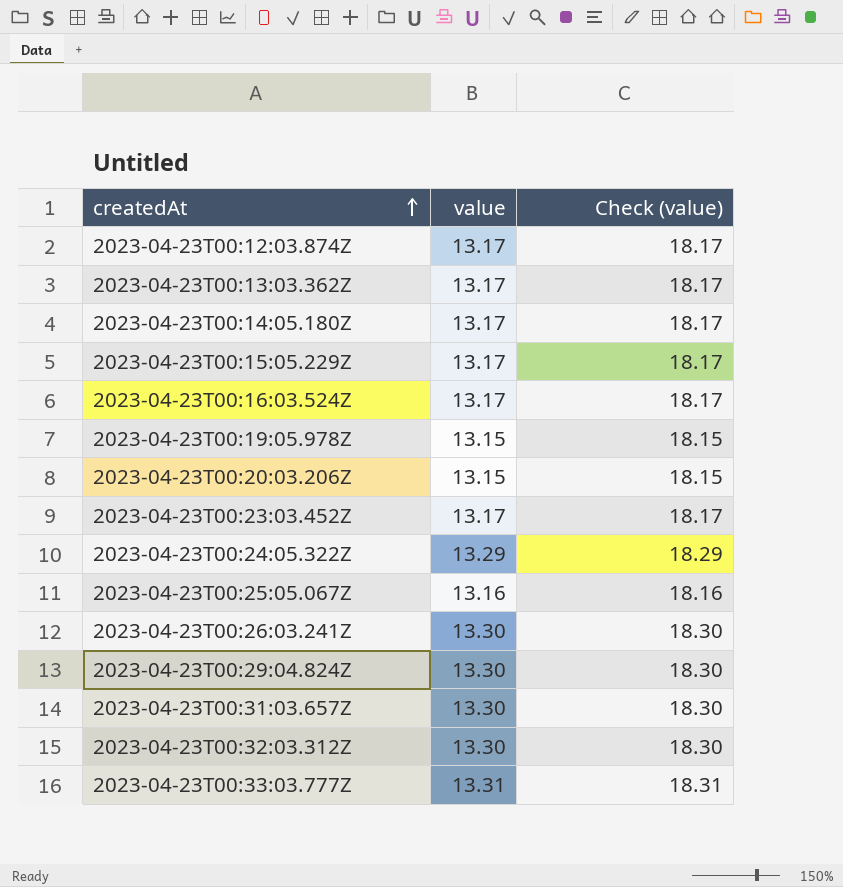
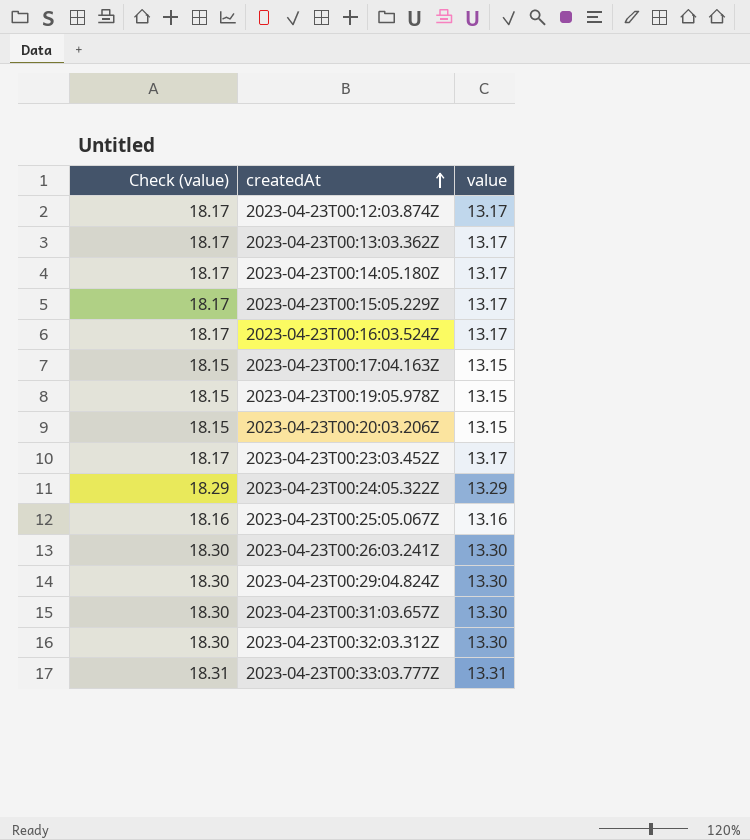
column Check (value) | position: 3 -> 1
row 2023-04-23T00:17:04.163Z: none -> 18.15 | 13.15

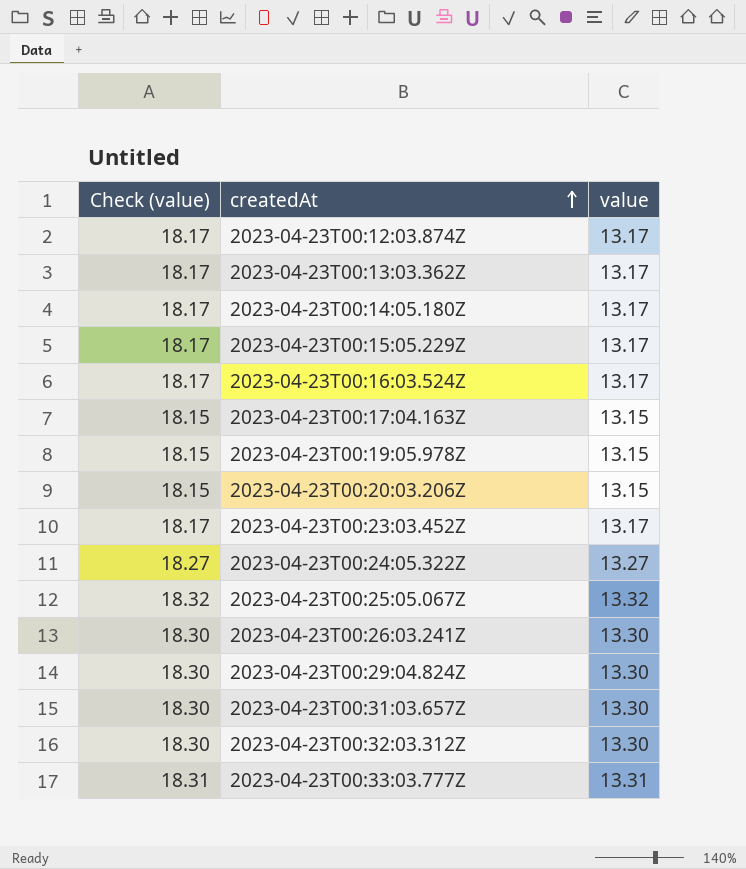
2023-04-23T00:24:05.322Z | Check (value): 18.29 -> 18.27
2023-04-23T00:24:05.322Z | value: 13.29 -> 13.27
2023-04-23T00:25:05.067Z | Check (value): 18.16 -> 18.32
2023-04-23T00:25:05.067Z | value: 13.16 -> 13.32

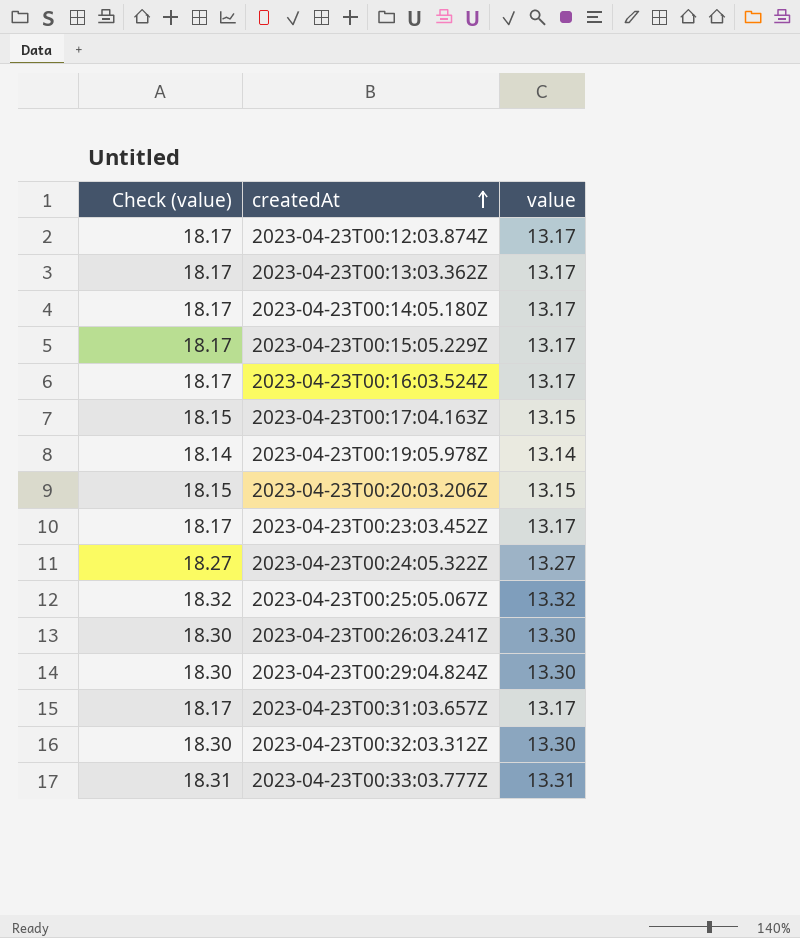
2023-04-23T00:19:05.978Z | Check (value): 18.15 -> 18.14
2023-04-23T00:19:05.978Z | value: 13.15 -> 13.14
2023-04-23T00:31:03.657Z | Check (value): 18.30 -> 18.17
2023-04-23T00:31:03.657Z | value: 13.30 -> 13.17

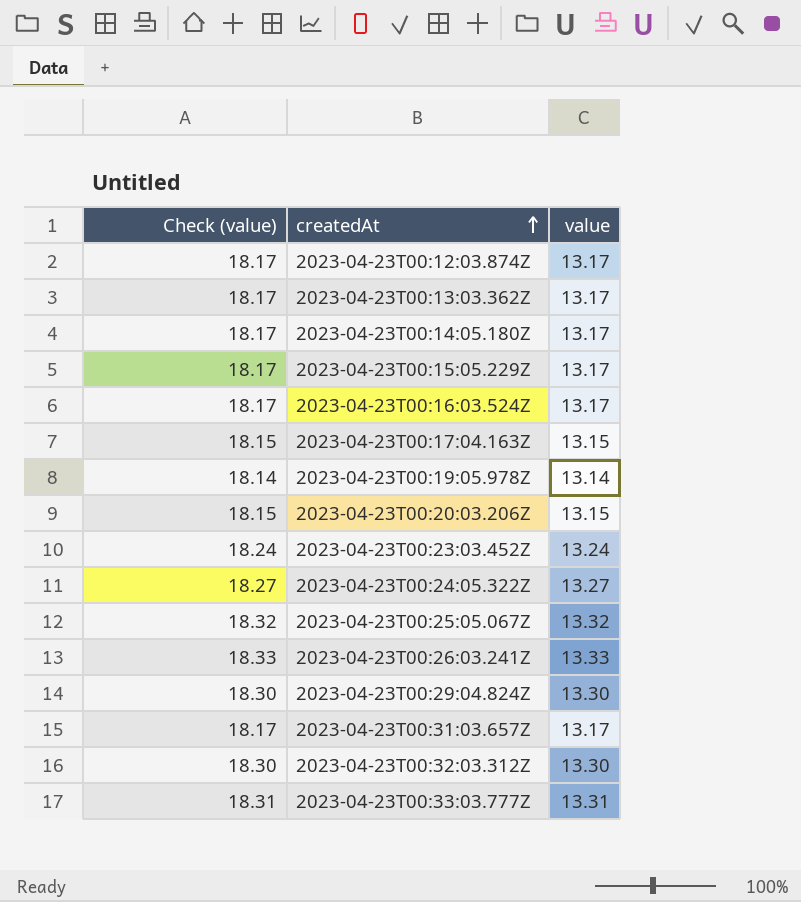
2023-04-23T00:23:03.452Z | Check (value): 18.17 -> 18.24
2023-04-23T00:23:03.452Z | value: 13.17 -> 13.24
2023-04-23T00:26:03.241Z | Check (value): 18.30 -> 18.33
2023-04-23T00:26:03.241Z | value: 13.30 -> 13.33

